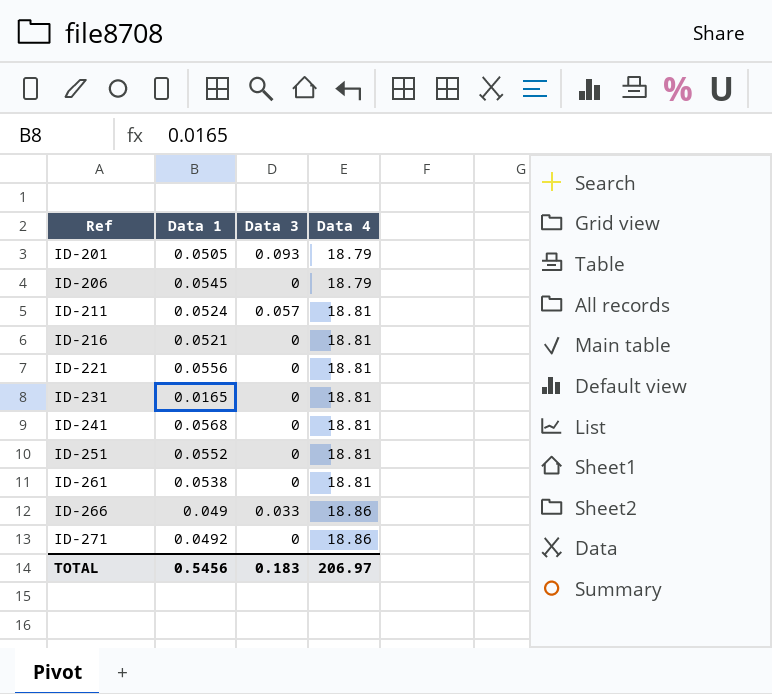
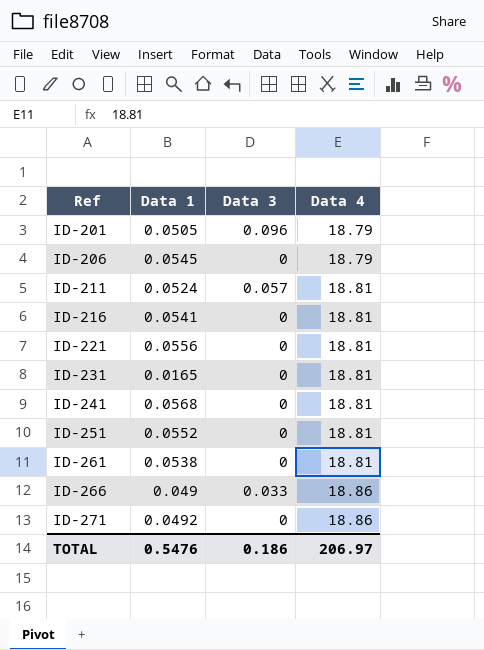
ID-201 | Data 3: 0.093 -> 0.096
ID-216 | Data 1: 0.0521 -> 0.0541
TOTAL | Data 1: 0.5456 -> 0.5476
TOTAL | Data 3: 0.183 -> 0.186

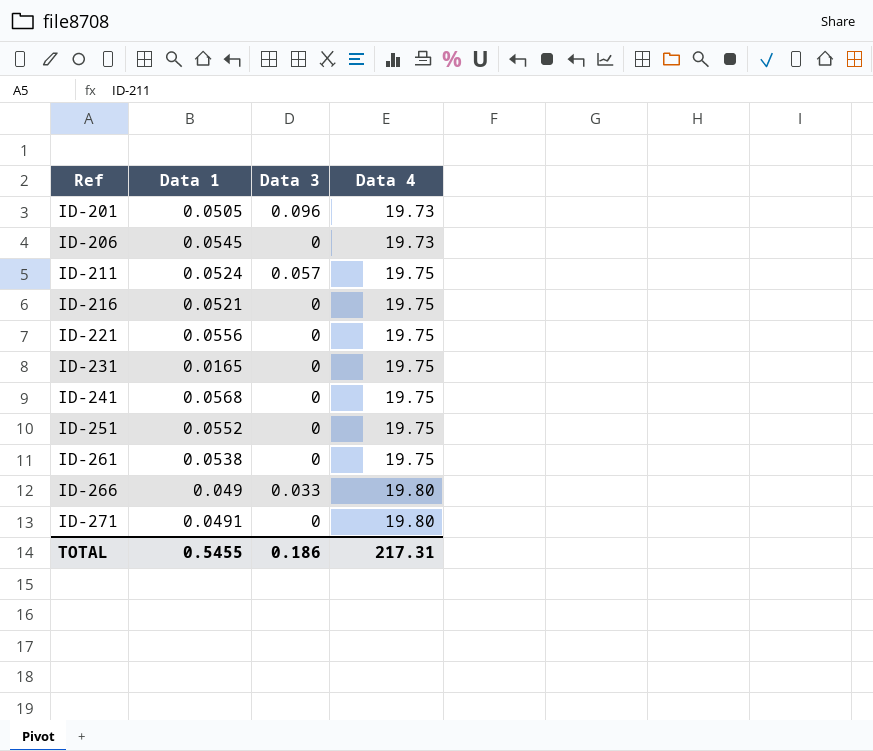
ID-201 | Data 4: 18.79 -> 19.73
ID-206 | Data 4: 18.79 -> 19.73
ID-211 | Data 4: 18.81 -> 19.75
ID-216 | Data 1: 0.0541 -> 0.0521
ID-216 | Data 4: 18.81 -> 19.75
ID-221 | Data 4: 18.81 -> 19.75
ID-231 | Data 4: 18.81 -> 19.75
ID-241 | Data 4: 18.81 -> 19.75
ID-251 | Data 4: 18.81 -> 19.75
ID-261 | Data 4: 18.81 -> 19.75
ID-266 | Data 4: 18.86 -> 19.80
ID-271 | Data 1: 0.0492 -> 0.0491
ID-271 | Data 4: 18.86 -> 19.80
TOTAL | Data 1: 0.5476 -> 0.5455
TOTAL | Data 4: 206.97 -> 217.31

